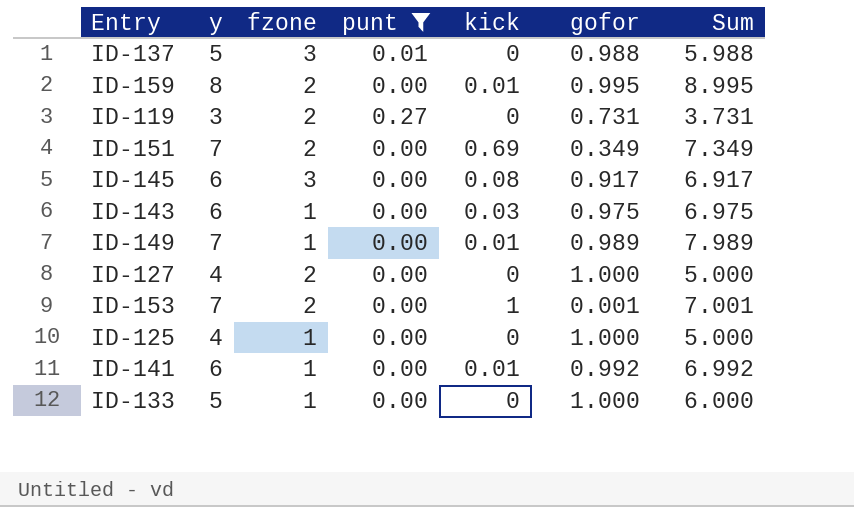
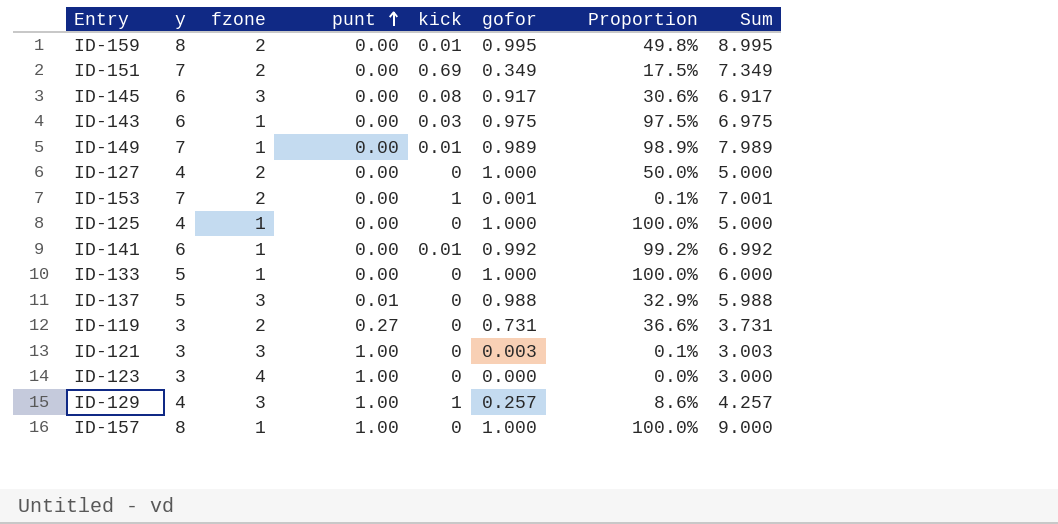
filter: punt != 1.00 -> none
row order: none -> punt ascending
column Proportion | formula: none -> [gofor] / [fzone]

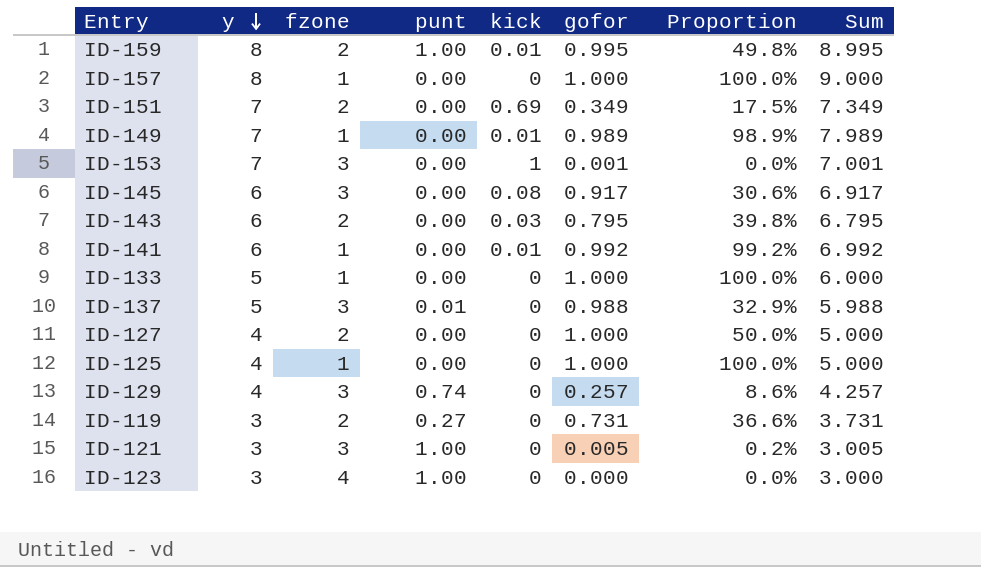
row order: punt ascending -> y descending
ID-159 | punt: 0.00 -> 1.00
ID-157 | punt: 1.00 -> 0.00
ID-153 | fzone: 2 -> 3
ID-153 | Proportion: 0.1% -> 0.0%
ID-143 | fzone: 1 -> 2
ID-143 | gofor: 0.975 -> 0.795
ID-143 | Proportion: 97.5% -> 39.8%
ID-143 | Sum: 6.975 -> 6.795
ID-129 | punt: 1.00 -> 0.74
ID-129 | kick: 1 -> 0
ID-121 | gofor: 0.003 -> 0.005
ID-121 | Proportion: 0.1% -> 0.2%
ID-121 | Sum: 3.003 -> 3.005

